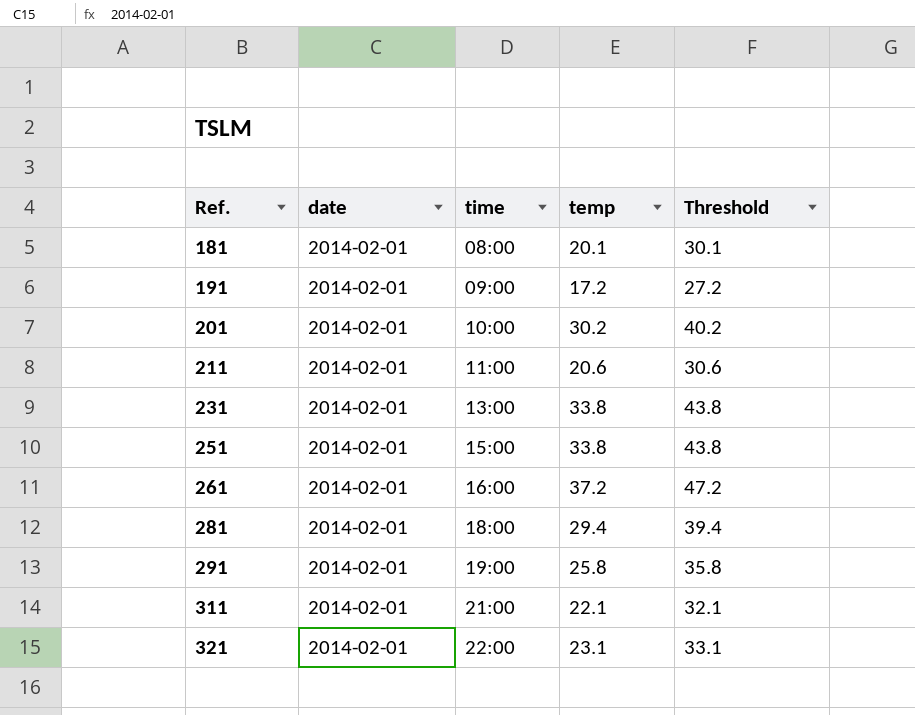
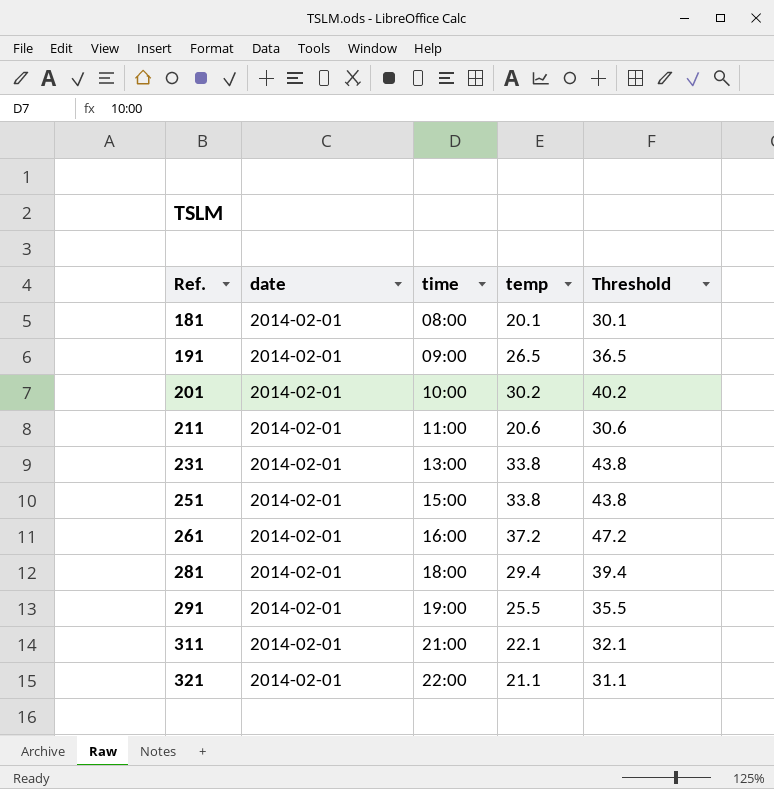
191 | temp: 17.2 -> 26.5
191 | Threshold: 27.2 -> 36.5
291 | temp: 25.8 -> 25.5
291 | Threshold: 35.8 -> 35.5
321 | temp: 23.1 -> 21.1
321 | Threshold: 33.1 -> 31.1

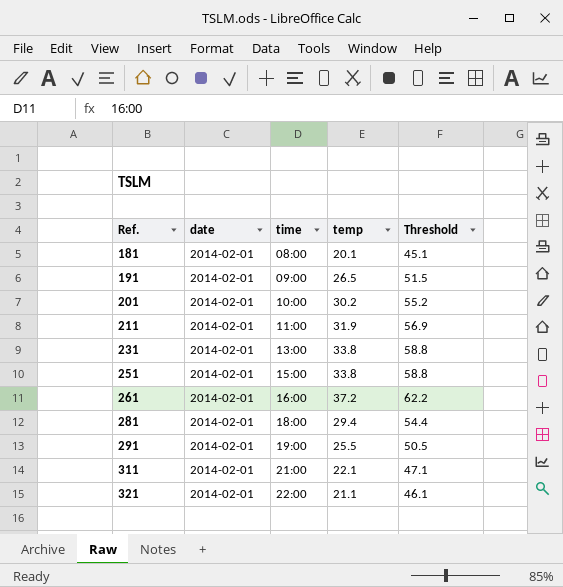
column Threshold | formula: [temp] + 10 -> [temp] + 25
211 | temp: 20.6 -> 31.9

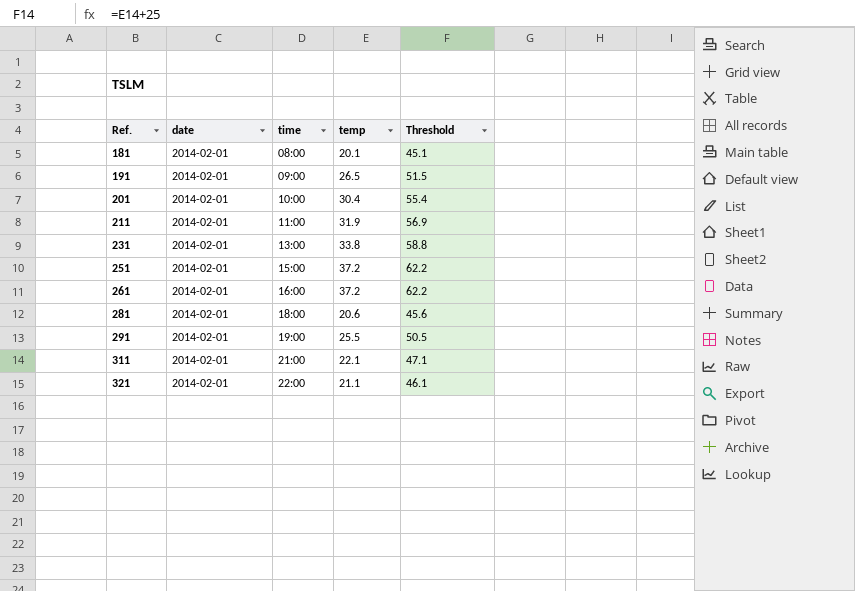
201 | temp: 30.2 -> 30.4
201 | Threshold: 55.2 -> 55.4
251 | temp: 33.8 -> 37.2
251 | Threshold: 58.8 -> 62.2
281 | temp: 29.4 -> 20.6
281 | Threshold: 54.4 -> 45.6

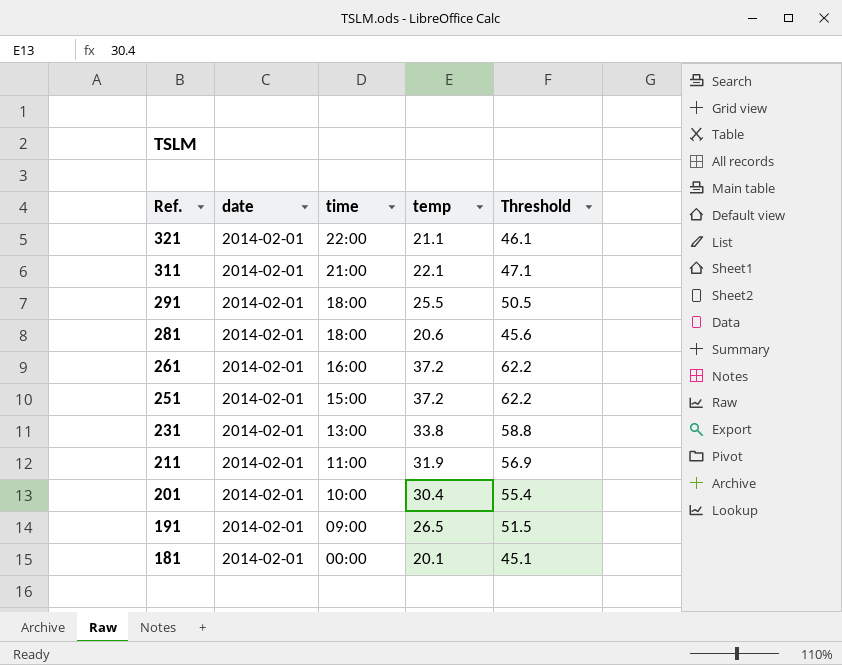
row order: Ref. ascending -> Ref. descending
291 | time: 19:00 -> 18:00
181 | time: 08:00 -> 00:00

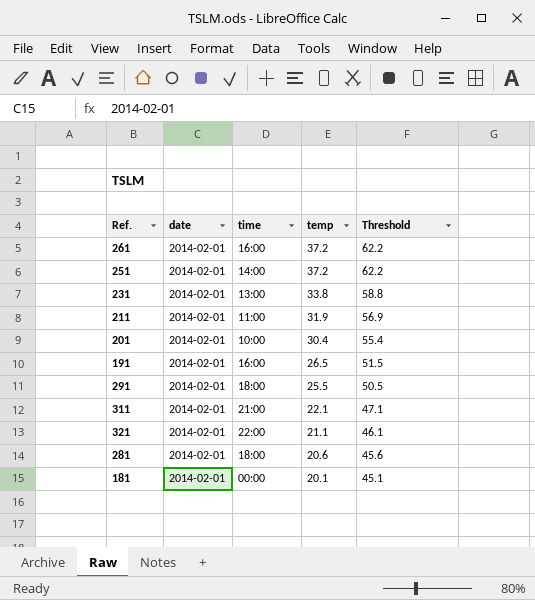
row order: Ref. descending -> temp descending
251 | time: 15:00 -> 14:00
191 | time: 09:00 -> 16:00

